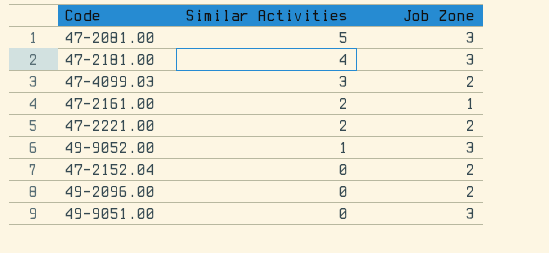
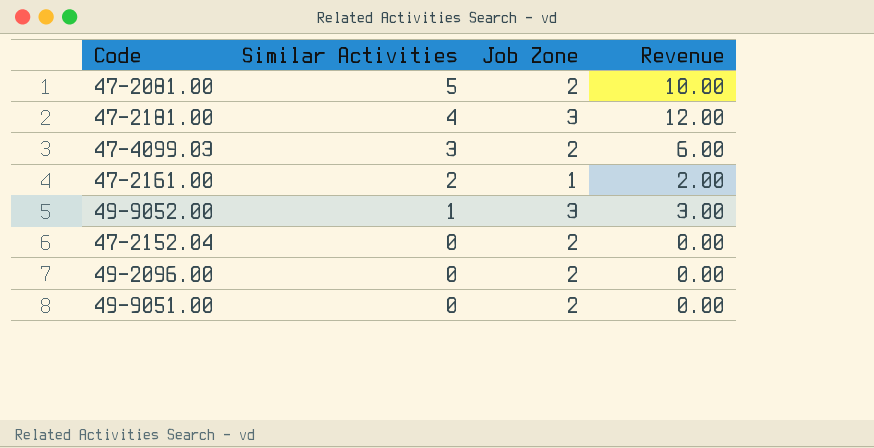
column Revenue | formula: none -> [Similar Activities] * [Job Zone]
row 47-2221.00: 2 | 2 -> none
47-2081.00 | Job Zone: 3 -> 2
49-9051.00 | Job Zone: 3 -> 2

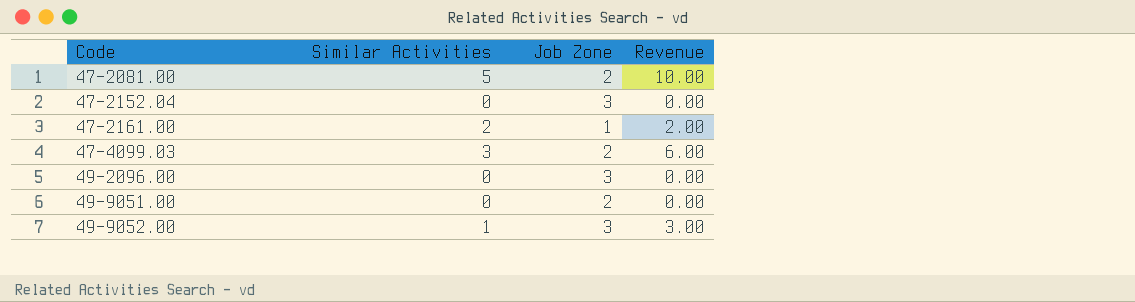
row order: Similar Activities descending -> Code ascending
row 47-2181.00: 4 | 3 | 12.00 -> none
47-2152.04 | Job Zone: 2 -> 3
49-2096.00 | Job Zone: 2 -> 3

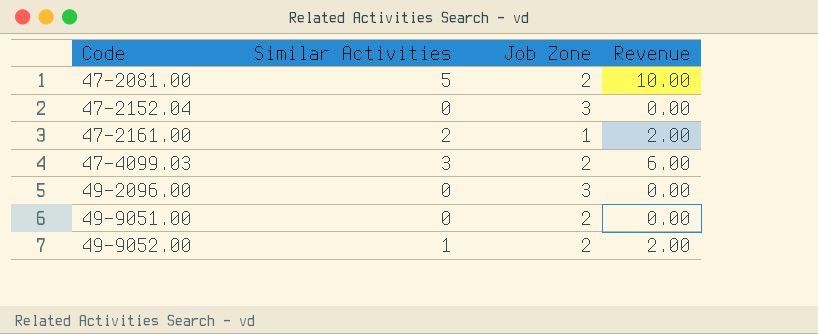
49-9052.00 | Job Zone: 3 -> 2
49-9052.00 | Revenue: 3.00 -> 2.00

